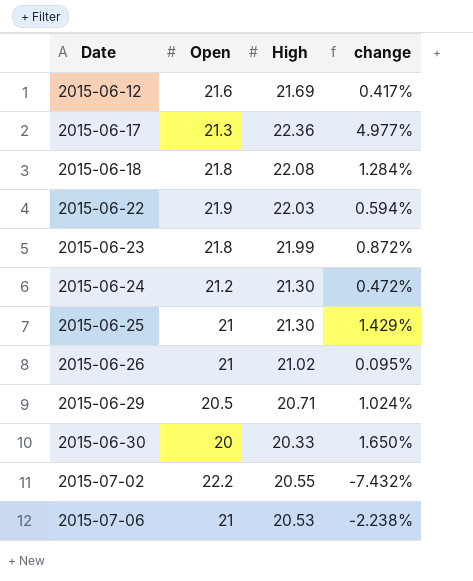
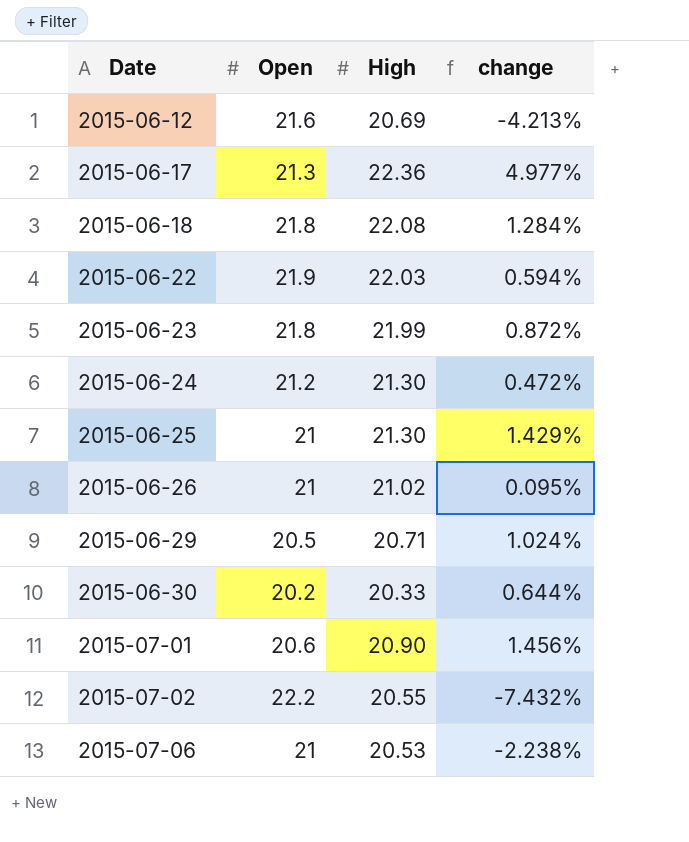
2015-06-12 | High: 21.69 -> 20.69
2015-06-12 | change: 0.417% -> -4.213%
2015-06-30 | Open: 20 -> 20.2
2015-06-30 | change: 1.650% -> 0.644%
row 2015-07-01: none -> 20.6 | 20.90 | 1.456%

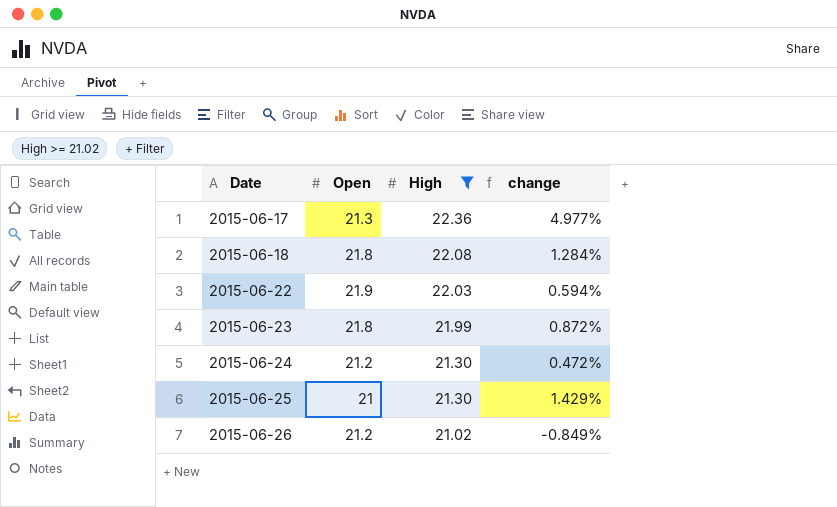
filter: none -> High >= 21.02
2015-06-26 | Open: 21 -> 21.2
2015-06-26 | change: 0.095% -> -0.849%

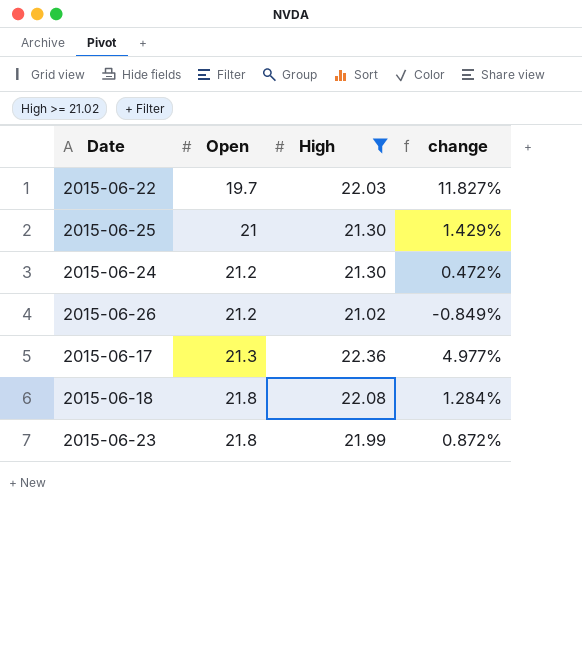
row order: Date ascending -> Open ascending
2015-06-22 | Open: 21.9 -> 19.7
2015-06-22 | change: 0.594% -> 11.827%

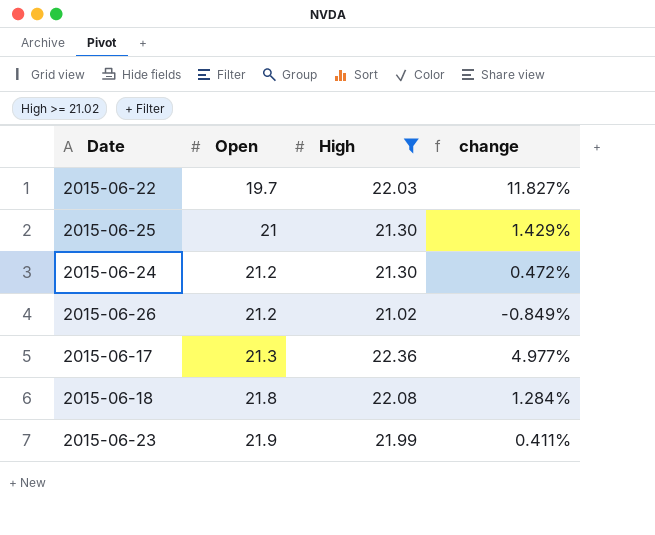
2015-06-23 | Open: 21.8 -> 21.9
2015-06-23 | change: 0.872% -> 0.411%

